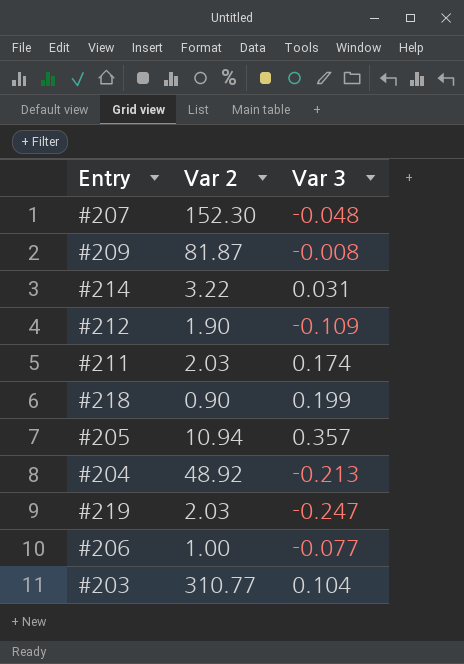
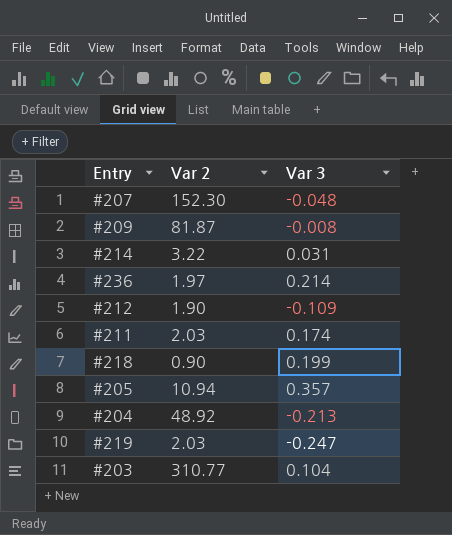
row #206: 1.00 | -0.077 -> none
row #236: none -> 1.97 | 0.214

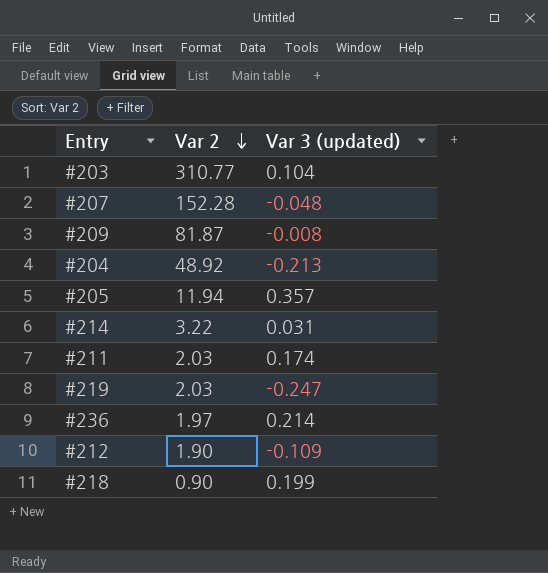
row order: none -> Var 2 descending
column name: Var 3 -> Var 3 (updated)
#207 | Var 2: 152.30 -> 152.28
#205 | Var 2: 10.94 -> 11.94

